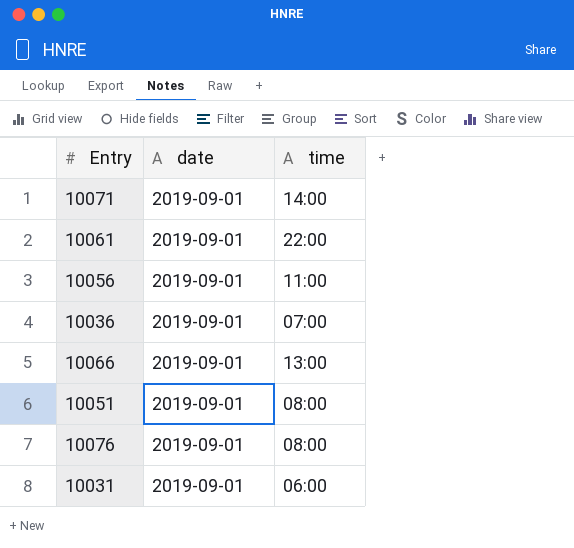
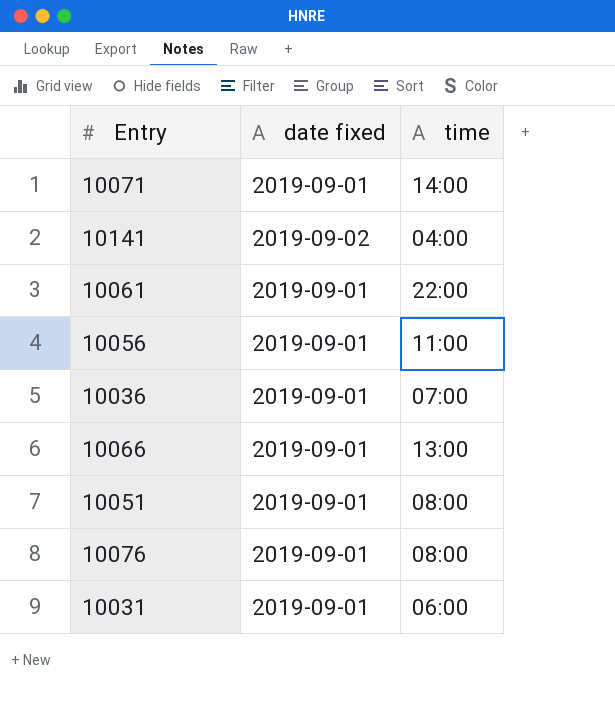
column name: date -> date fixed
row 10141: none -> 2019-09-02 | 04:00

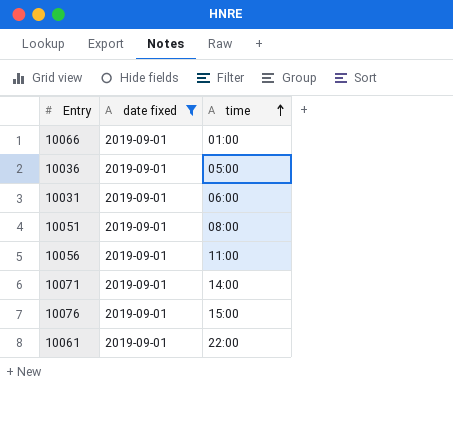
filter: none -> date fixed = 2019-09-01
row order: none -> time ascending
10066 | time: 13:00 -> 01:00
10036 | time: 07:00 -> 05:00
10076 | time: 08:00 -> 15:00

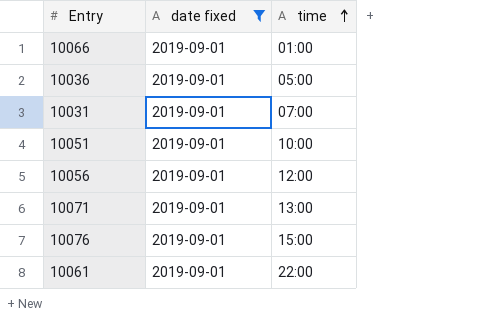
10031 | time: 06:00 -> 07:00
10051 | time: 08:00 -> 10:00
10056 | time: 11:00 -> 12:00
10071 | time: 14:00 -> 13:00

